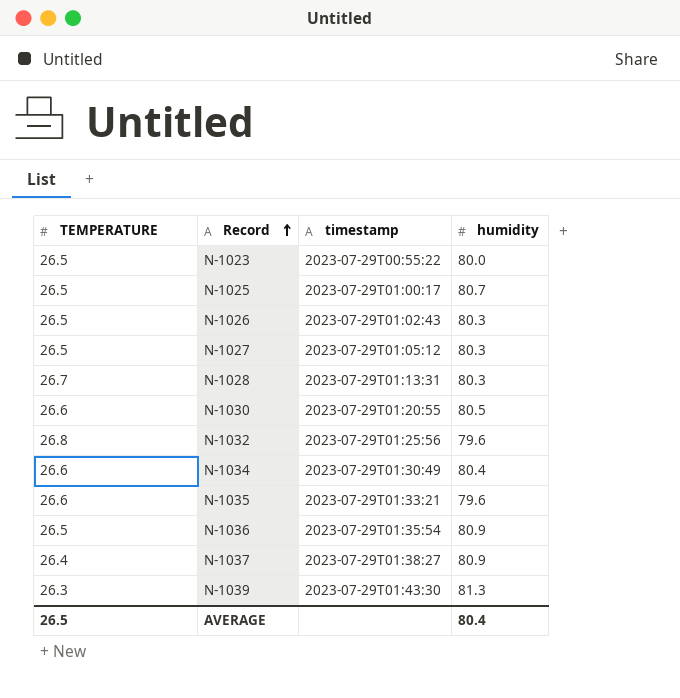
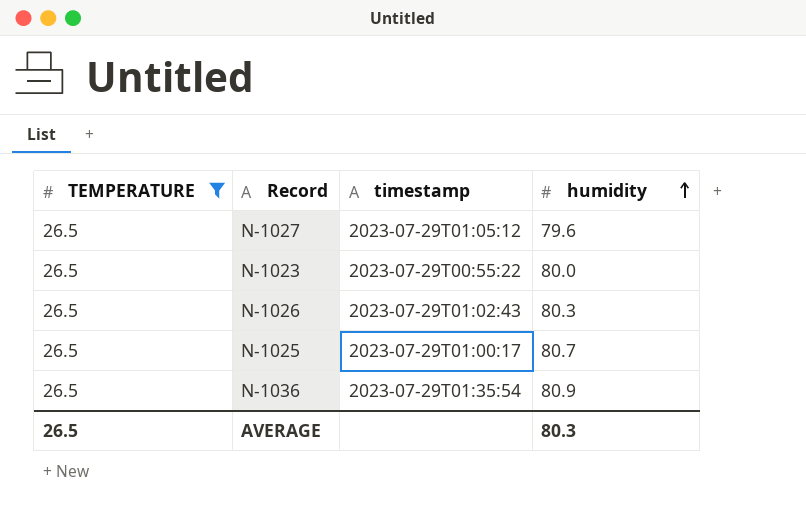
filter: none -> TEMPERATURE = 26.5
row order: Record ascending -> humidity ascending
N-1027 | humidity: 80.3 -> 79.6
AVERAGE | humidity: 80.4 -> 80.3

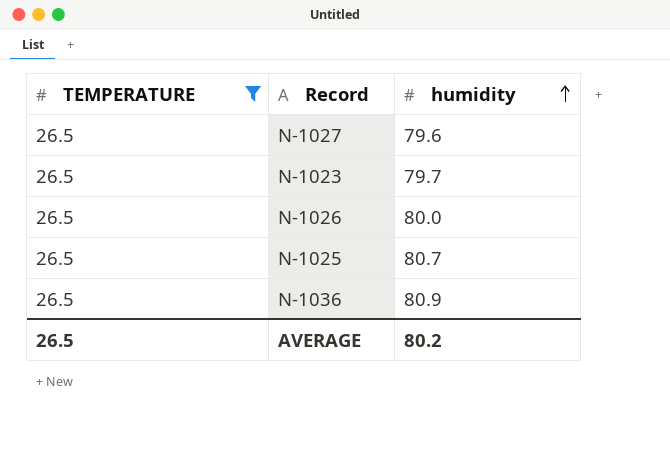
column timestamp | position: 3 -> none
N-1023 | humidity: 80.0 -> 79.7
N-1026 | humidity: 80.3 -> 80.0
AVERAGE | humidity: 80.3 -> 80.2

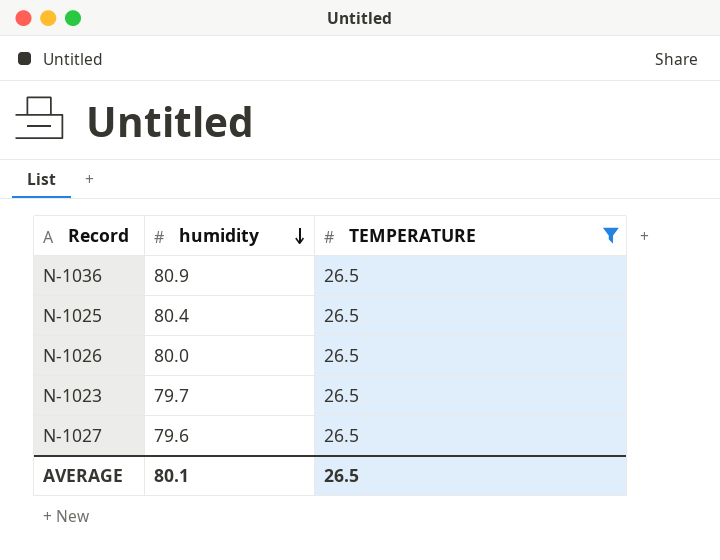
row order: humidity ascending -> humidity descending
column TEMPERATURE | position: 1 -> 3
N-1025 | humidity: 80.7 -> 80.4
AVERAGE | humidity: 80.2 -> 80.1

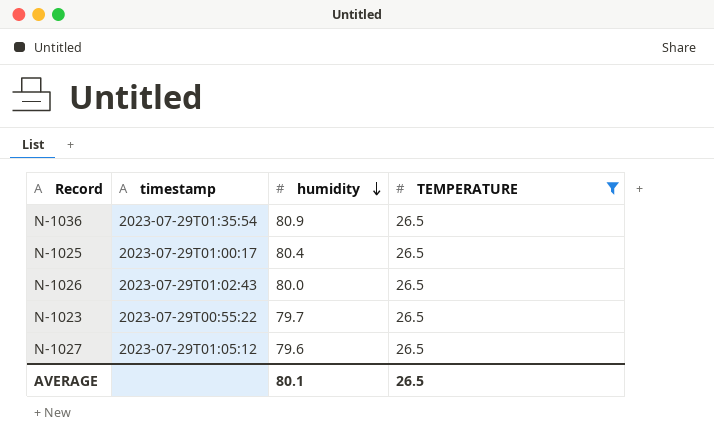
column timestamp | position: none -> 2

